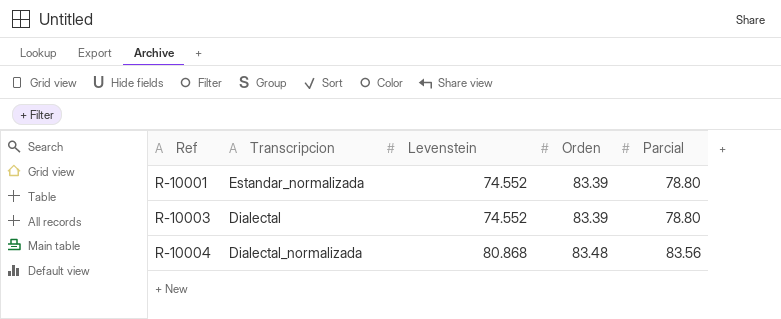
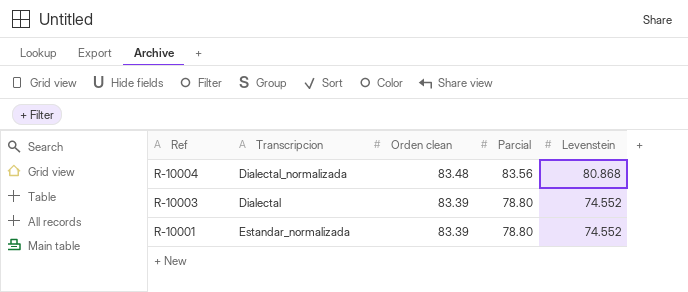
row order: Ref ascending -> Ref descending
column name: Orden -> Orden clean
column Levenstein | position: 3 -> 5

